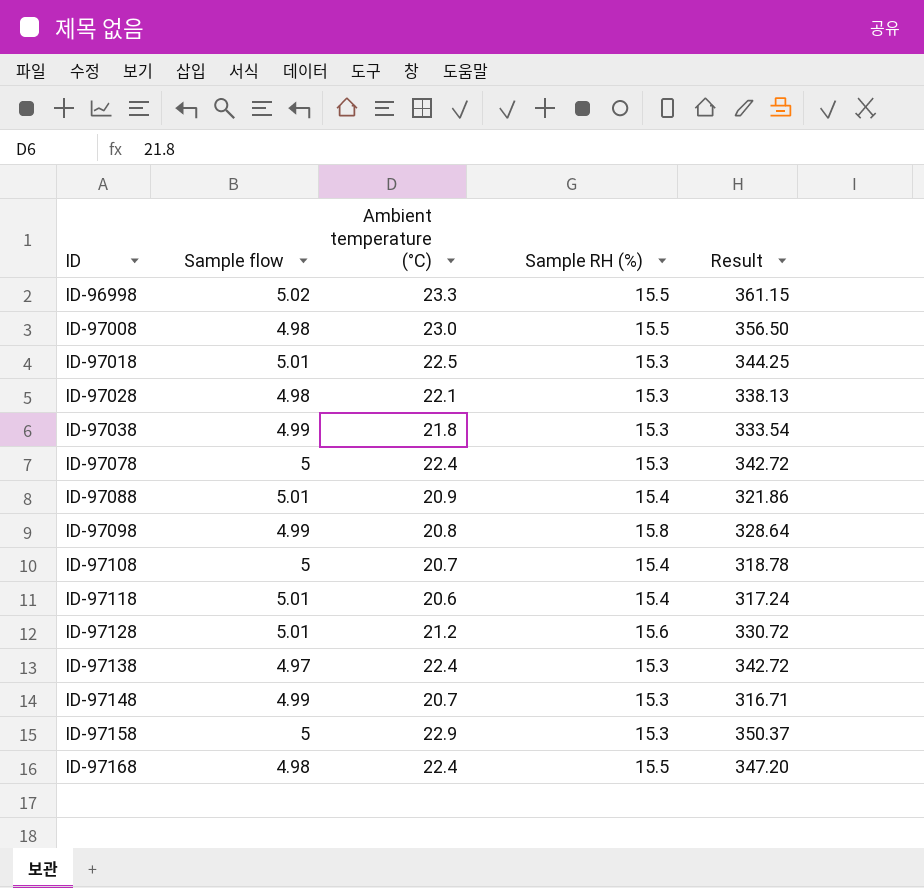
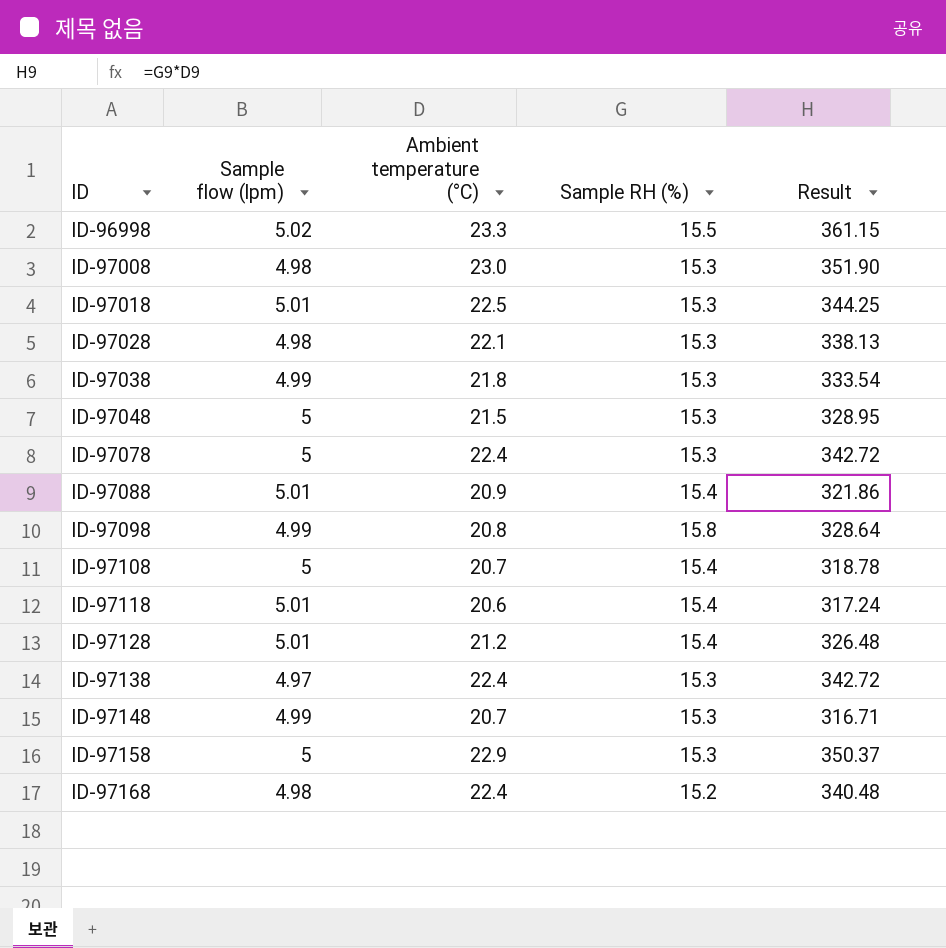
column name: Sample flow -> Sample flow (lpm)
ID-97008 | Sample RH (%): 15.5 -> 15.3
ID-97008 | Result: 356.50 -> 351.90
row ID-97048: none -> 5 | 21.5 | 15.3 | 328.95
ID-97128 | Sample RH (%): 15.6 -> 15.4
ID-97128 | Result: 330.72 -> 326.48
ID-97168 | Sample RH (%): 15.5 -> 15.2
ID-97168 | Result: 347.20 -> 340.48

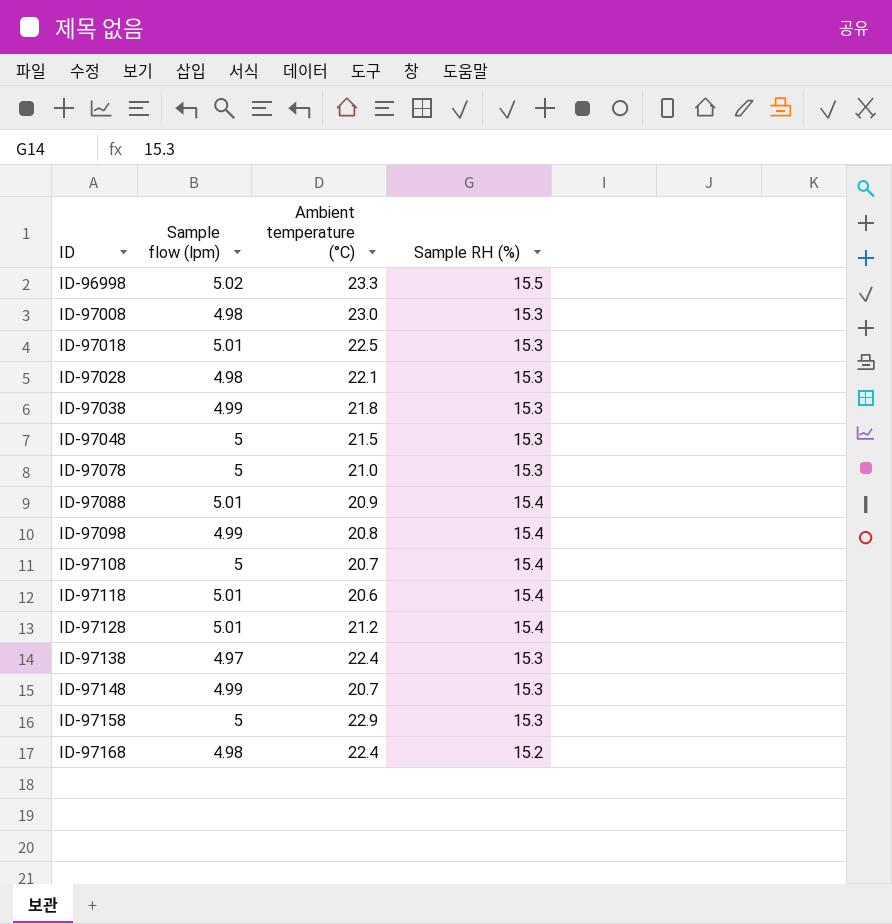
column Result | formula: [Ambient temperature (°C)] * [Sample RH (%)] -> none
ID-97078 | Ambient temperature (°C): 22.4 -> 21.0
ID-97098 | Sample RH (%): 15.8 -> 15.4

